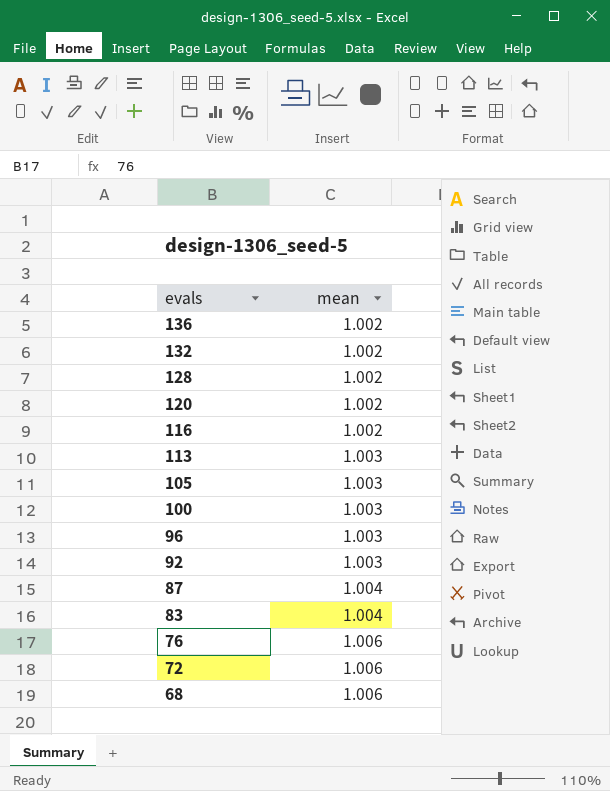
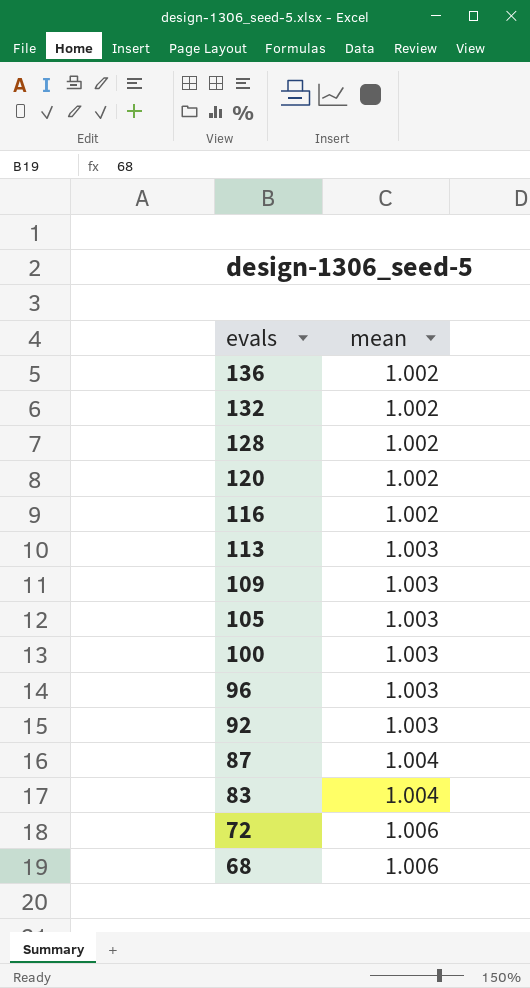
row 76: 1.006 -> none
row 109: none -> 1.003

